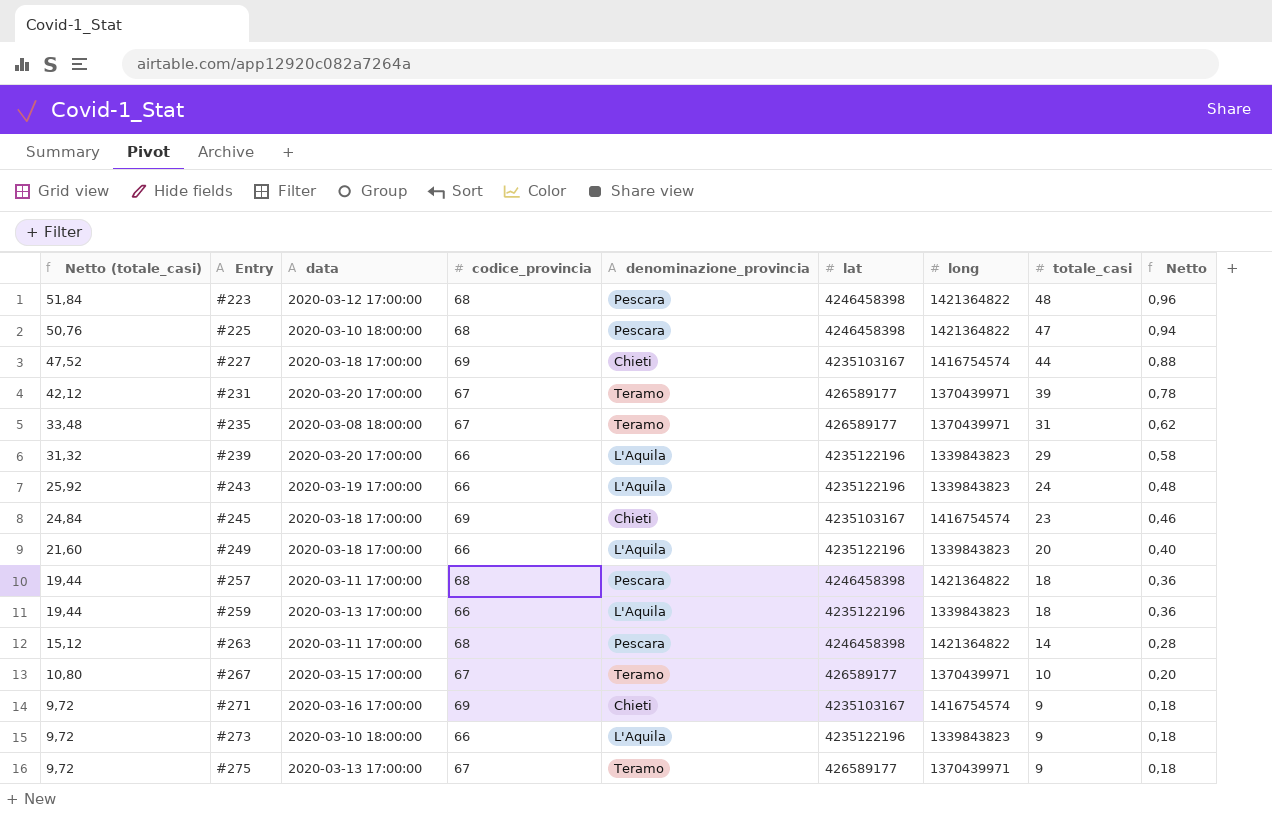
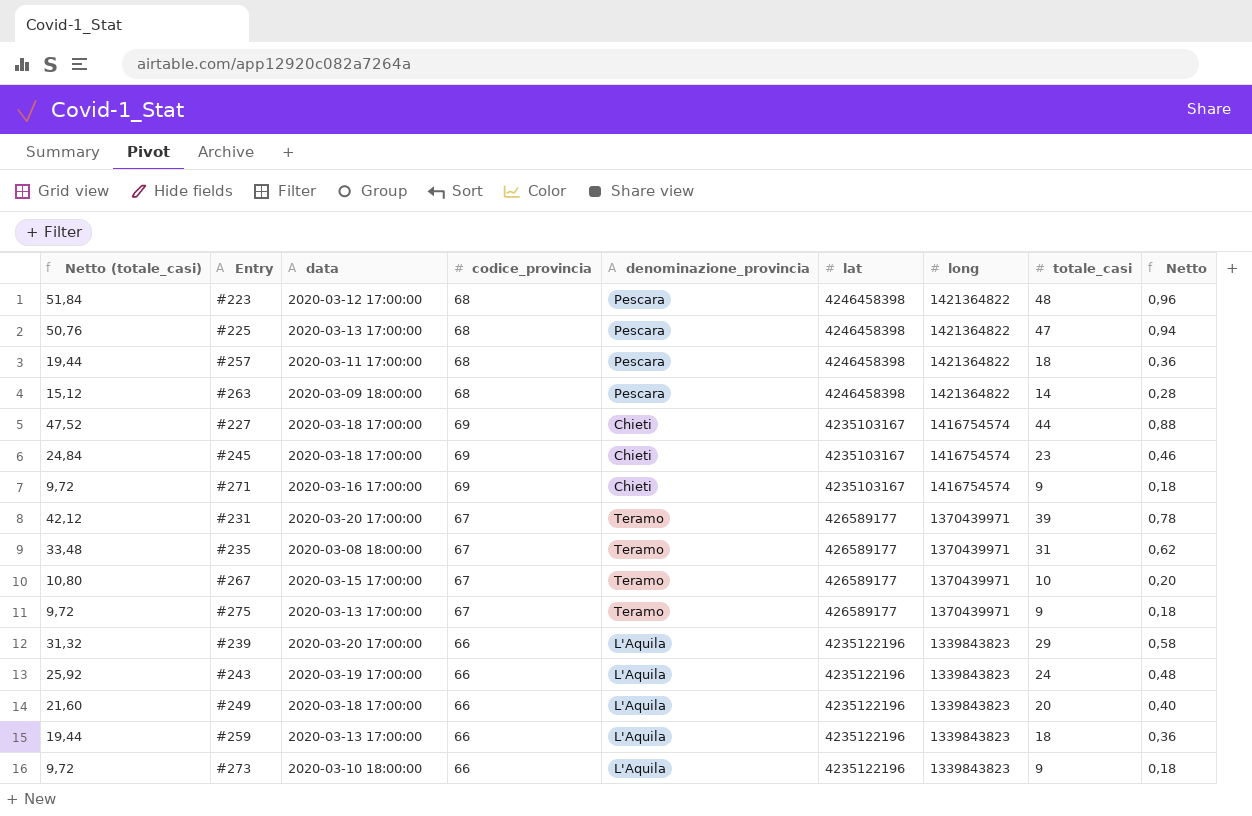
row order: Netto (totale_casi) descending -> long descending
#225 | data: 2020-03-10 18:00:00 -> 2020-03-13 17:00:00
#263 | data: 2020-03-11 17:00:00 -> 2020-03-09 18:00:00

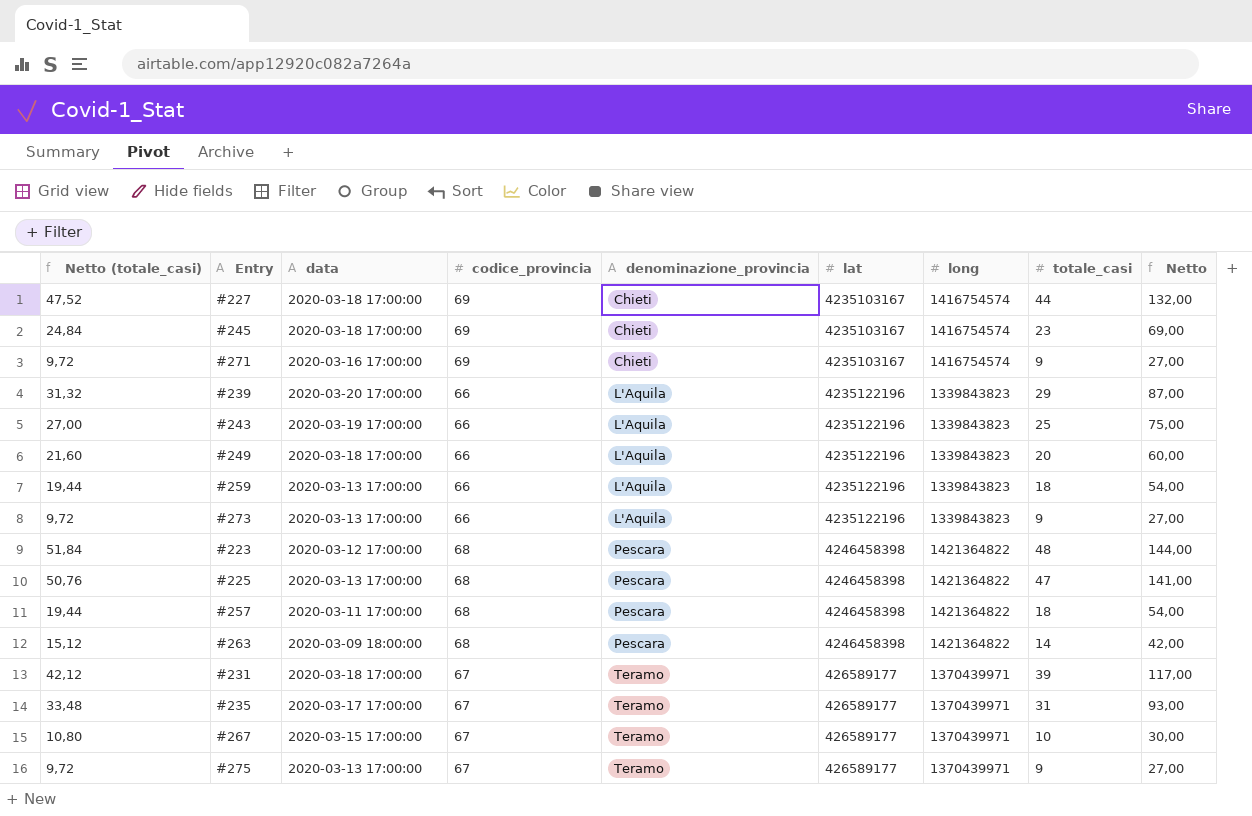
row order: long descending -> denominazione_provincia ascending
column Netto | formula: [totale_casi] * 0,02 -> [totale_casi] * 3
#243 | Netto (totale_casi): 25,92 -> 27,00
#243 | totale_casi: 24 -> 25
#273 | data: 2020-03-10 18:00:00 -> 2020-03-13 17:00:00
#231 | data: 2020-03-20 17:00:00 -> 2020-03-18 17:00:00
#235 | data: 2020-03-08 18:00:00 -> 2020-03-17 17:00:00

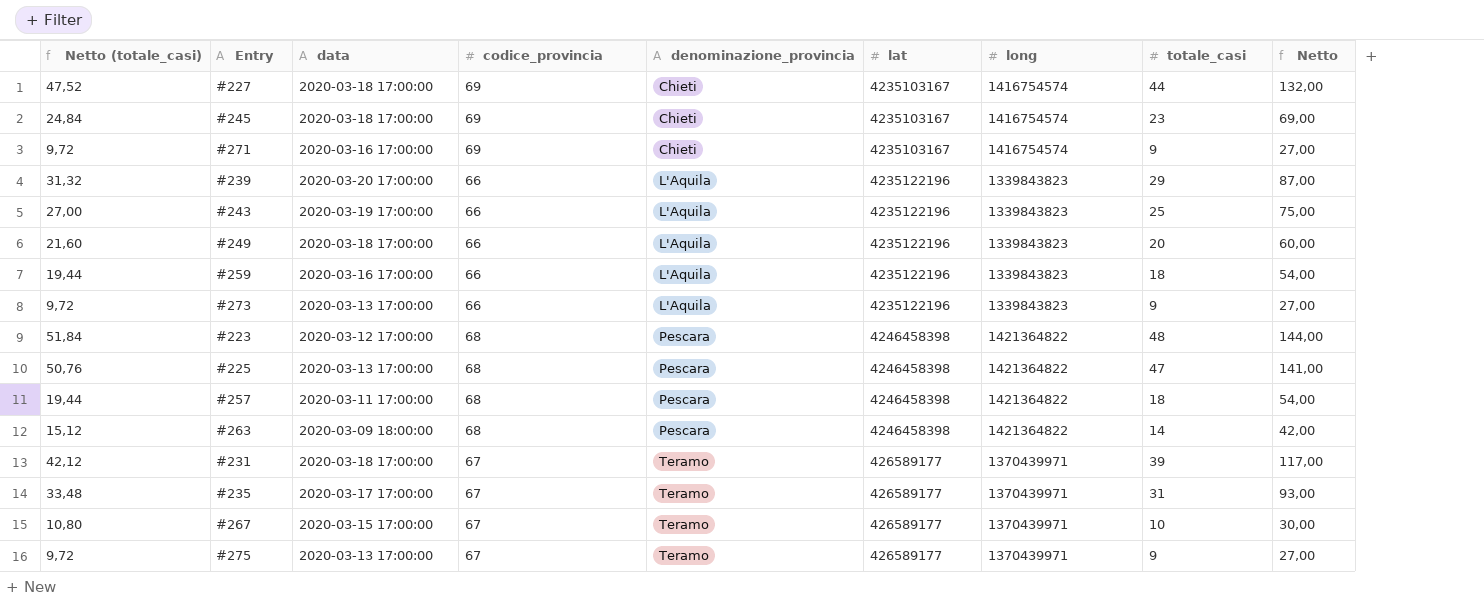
#259 | data: 2020-03-13 17:00:00 -> 2020-03-16 17:00:00

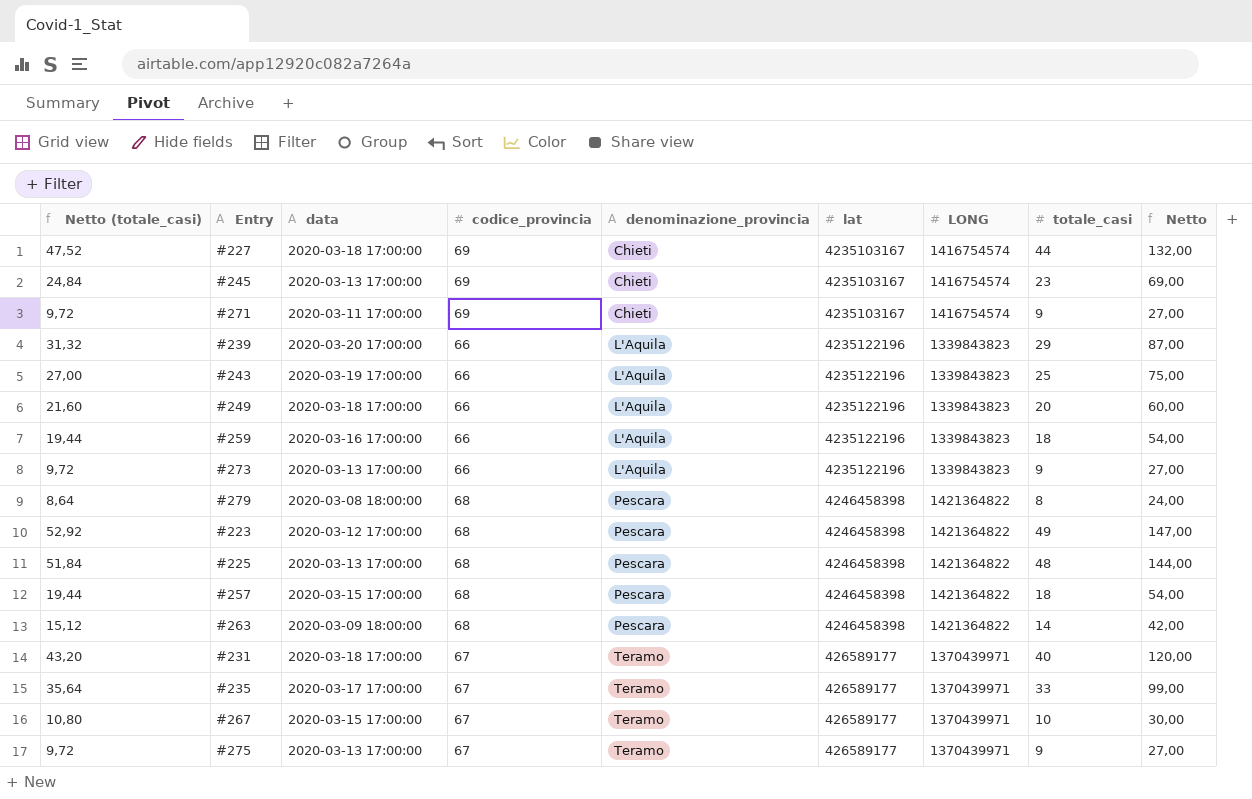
column name: long -> LONG
#245 | data: 2020-03-18 17:00:00 -> 2020-03-13 17:00:00
#271 | data: 2020-03-16 17:00:00 -> 2020-03-11 17:00:00
row #279: none -> 8,64 | 2020-03-08 18:00:00 | 68 | Pescara | 4246458398 | 1421364822 | 8 | 24,00
#223 | Netto (totale_casi): 51,84 -> 52,92
#223 | totale_casi: 48 -> 49
#223 | Netto: 144,00 -> 147,00
#225 | Netto (totale_casi): 50,76 -> 51,84
#225 | totale_casi: 47 -> 48
#225 | Netto: 141,00 -> 144,00
#257 | data: 2020-03-11 17:00:00 -> 2020-03-15 17:00:00
#231 | Netto (totale_casi): 42,12 -> 43,20
#231 | totale_casi: 39 -> 40
#231 | Netto: 117,00 -> 120,00
#235 | Netto (totale_casi): 33,48 -> 35,64
#235 | totale_casi: 31 -> 33
#235 | Netto: 93,00 -> 99,00

